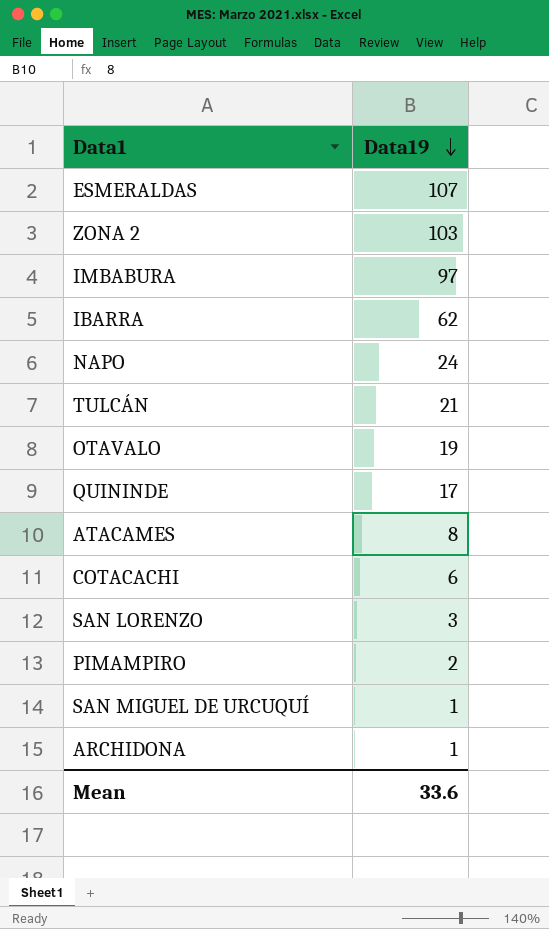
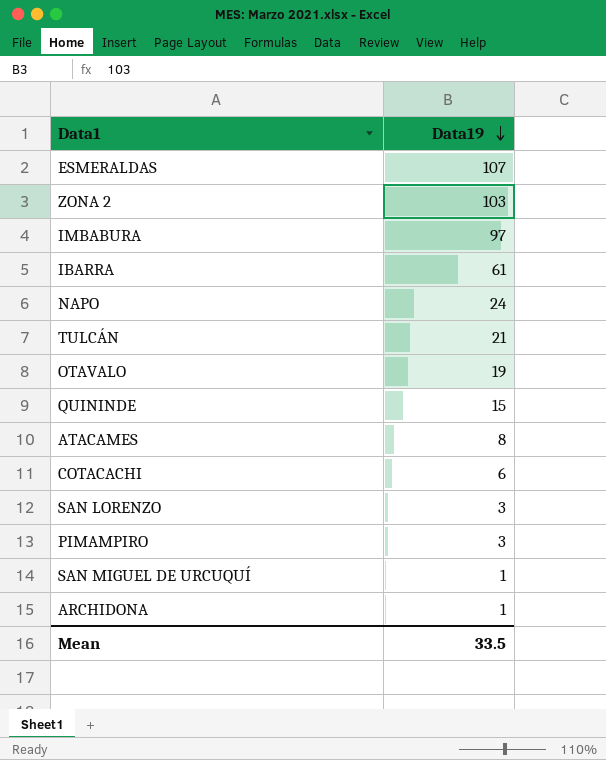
IBARRA | Data19: 62 -> 61
QUININDE | Data19: 17 -> 15
PIMAMPIRO | Data19: 2 -> 3
Mean | Data19: 33.6 -> 33.5

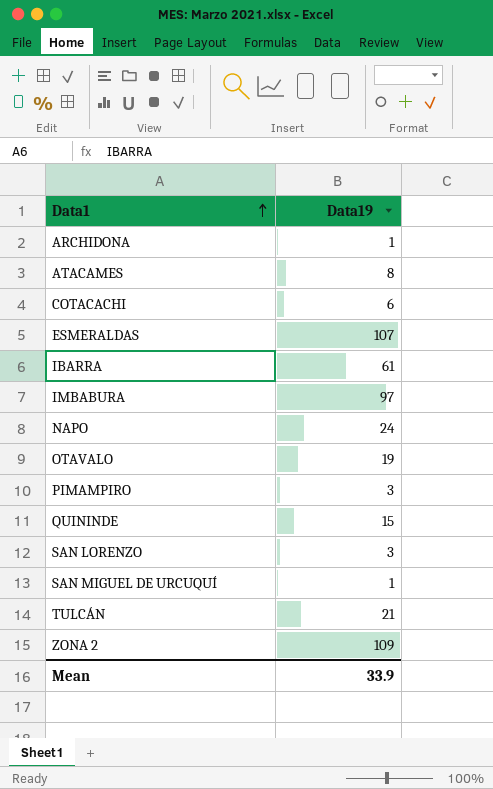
row order: Data19 descending -> Data1 ascending
ZONA 2 | Data19: 103 -> 109
Mean | Data19: 33.5 -> 33.9

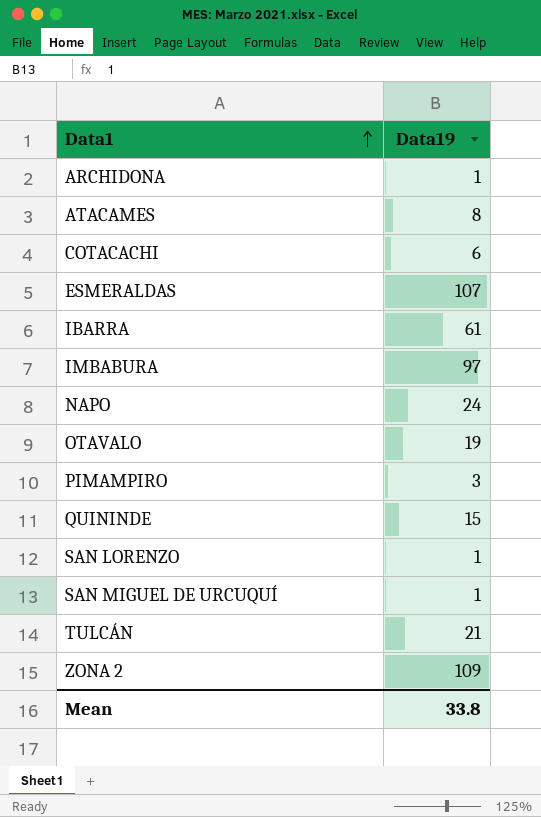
SAN LORENZO | Data19: 3 -> 1
Mean | Data19: 33.9 -> 33.8

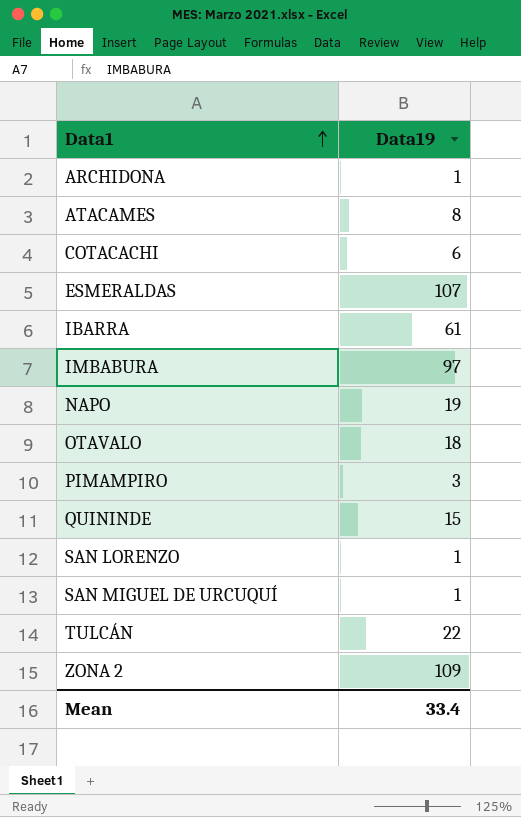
NAPO | Data19: 24 -> 19
OTAVALO | Data19: 19 -> 18
TULCÁN | Data19: 21 -> 22
Mean | Data19: 33.8 -> 33.4

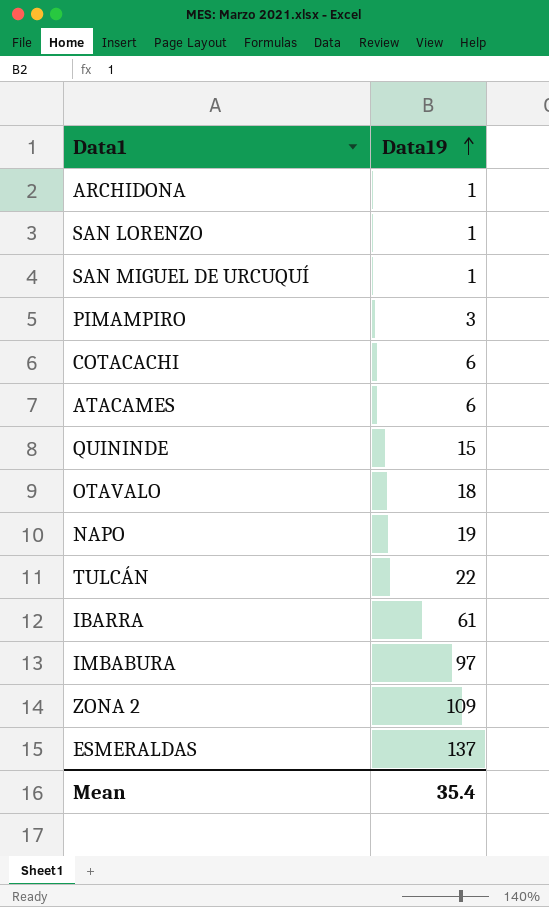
row order: Data1 ascending -> Data19 ascending
ATACAMES | Data19: 8 -> 6
ESMERALDAS | Data19: 107 -> 137
Mean | Data19: 33.4 -> 35.4

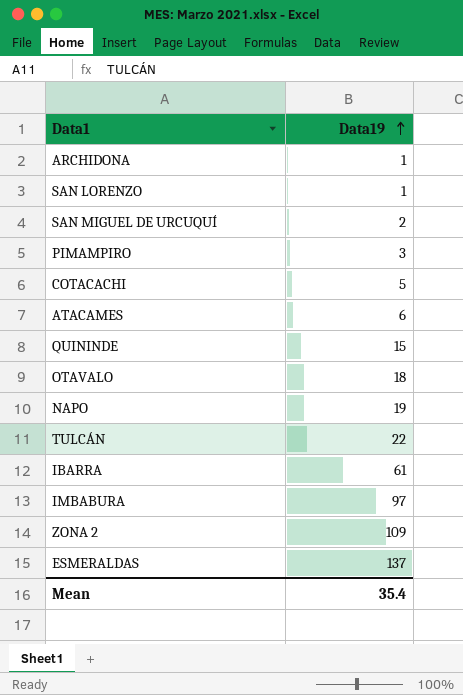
SAN MIGUEL DE URCUQUÍ | Data19: 1 -> 2
COTACACHI | Data19: 6 -> 5

